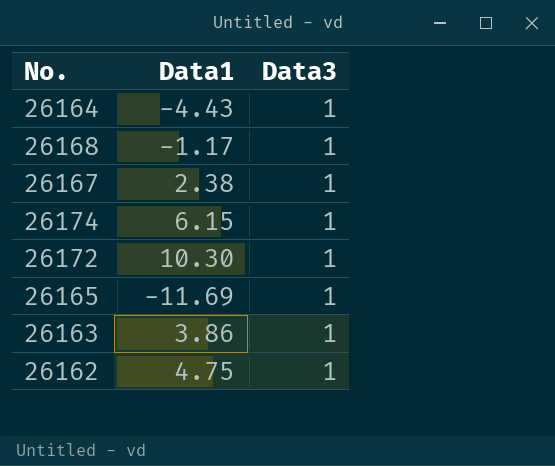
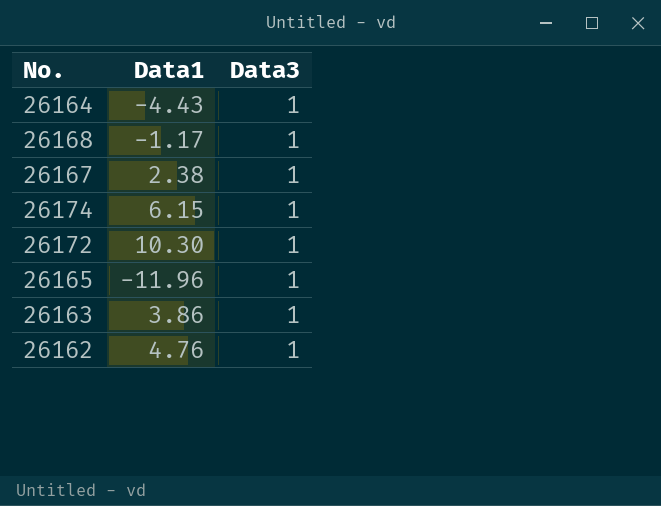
26165 | Data1: -11.69 -> -11.96
26162 | Data1: 4.75 -> 4.76

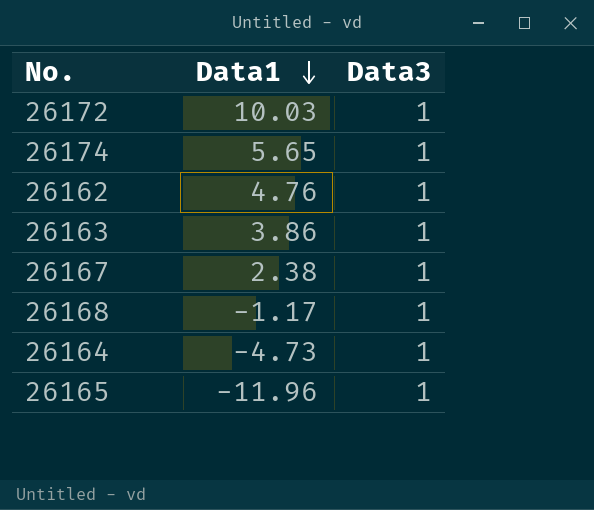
row order: none -> Data1 descending
26172 | Data1: 10.30 -> 10.03
26174 | Data1: 6.15 -> 5.65
26164 | Data1: -4.43 -> -4.73

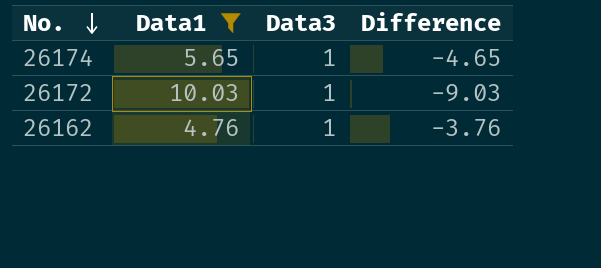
filter: none -> Data1 >= 4.76
row order: Data1 descending -> No. descending
column Difference | formula: none -> [Data3] - [Data1]

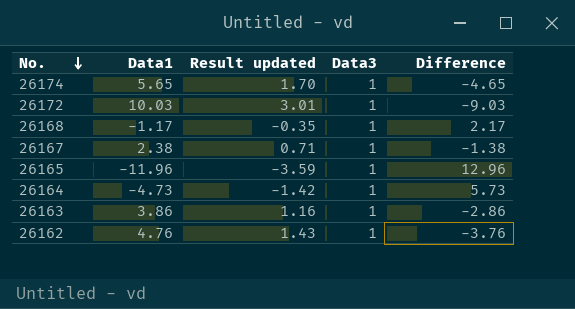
filter: Data1 >= 4.76 -> none
column Result updated | formula: none -> [Data1] * 0.3

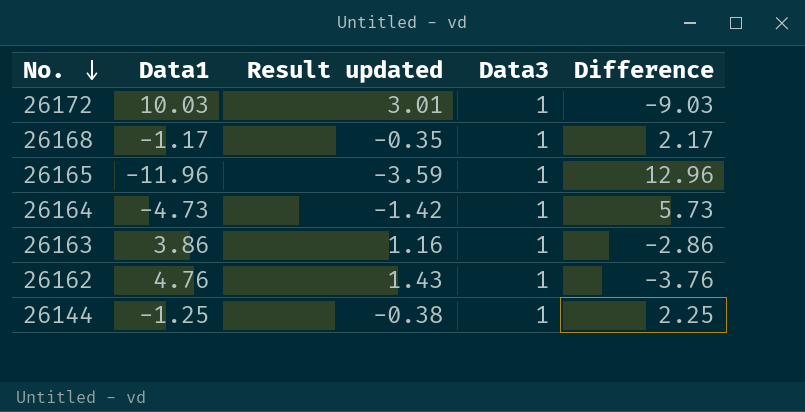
row 26174: 5.65 | 1.70 | 1 | -4.65 -> none
row 26167: 2.38 | 0.71 | 1 | -1.38 -> none
row 26144: none -> -1.25 | -0.38 | 1 | 2.25

